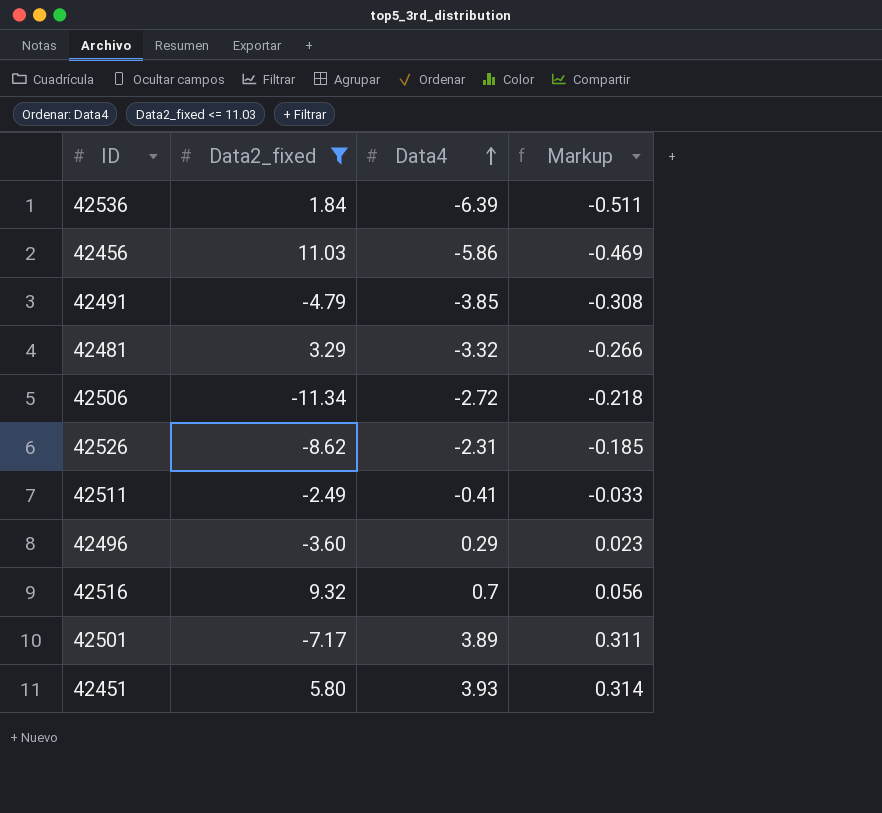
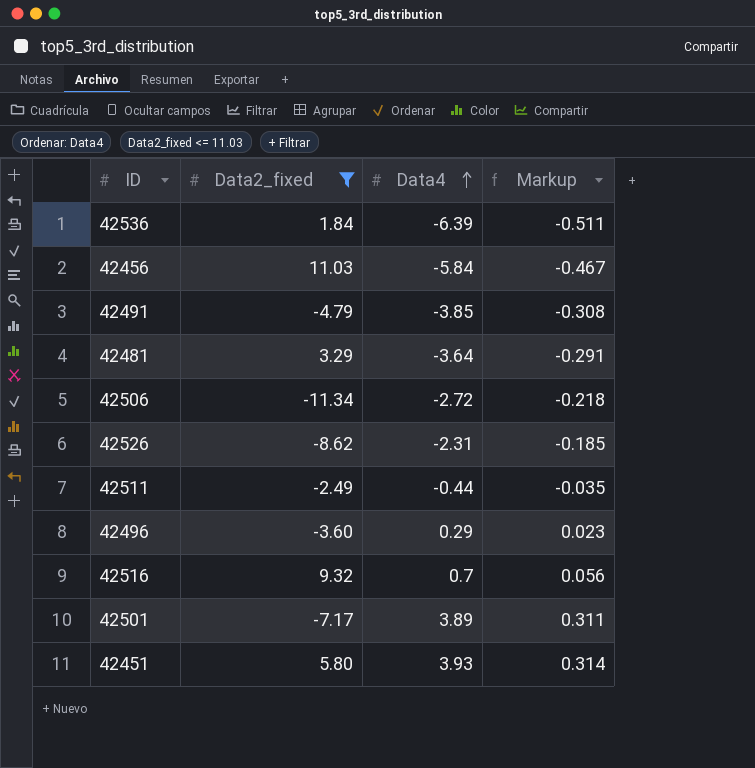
42456 | Data4: -5.86 -> -5.84
42456 | Markup: -0.469 -> -0.467
42481 | Data4: -3.32 -> -3.64
42481 | Markup: -0.266 -> -0.291
42511 | Data4: -0.41 -> -0.44
42511 | Markup: -0.033 -> -0.035

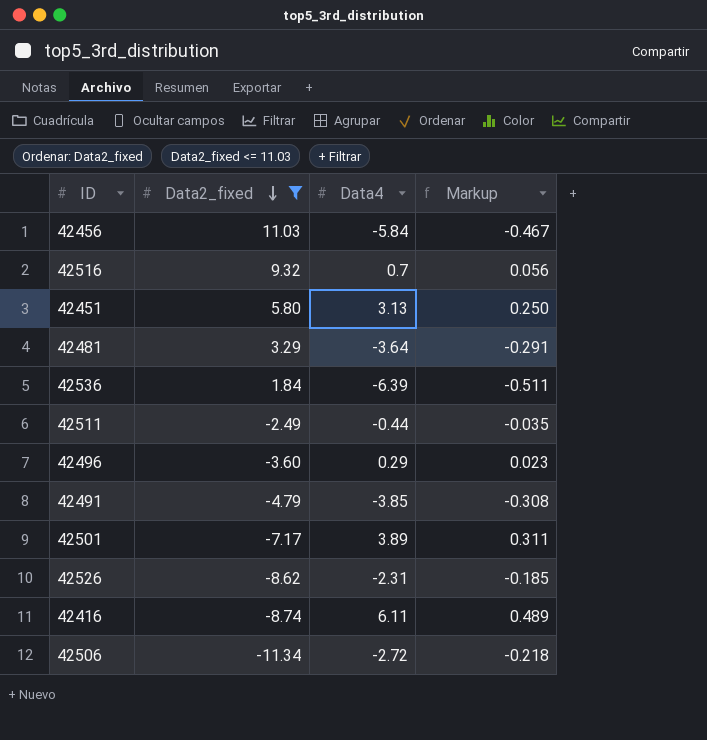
row order: Data4 ascending -> Data2_fixed descending
42451 | Data4: 3.93 -> 3.13
42451 | Markup: 0.314 -> 0.250
row 42416: none -> -8.74 | 6.11 | 0.489

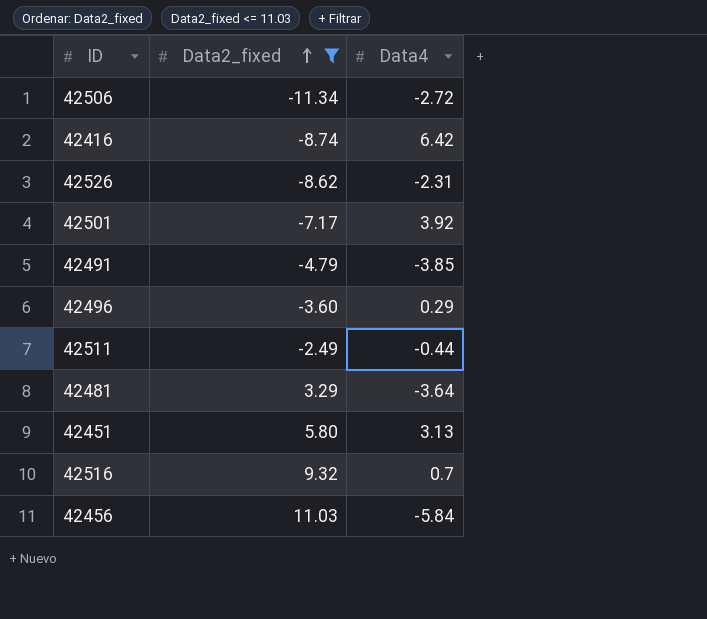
row order: Data2_fixed descending -> Data2_fixed ascending
column Markup | formula: [Data4] * 0.08 -> none
row 42536: 1.84 | -6.39 | -0.511 -> none
42416 | Data4: 6.11 -> 6.42
42501 | Data4: 3.89 -> 3.92

